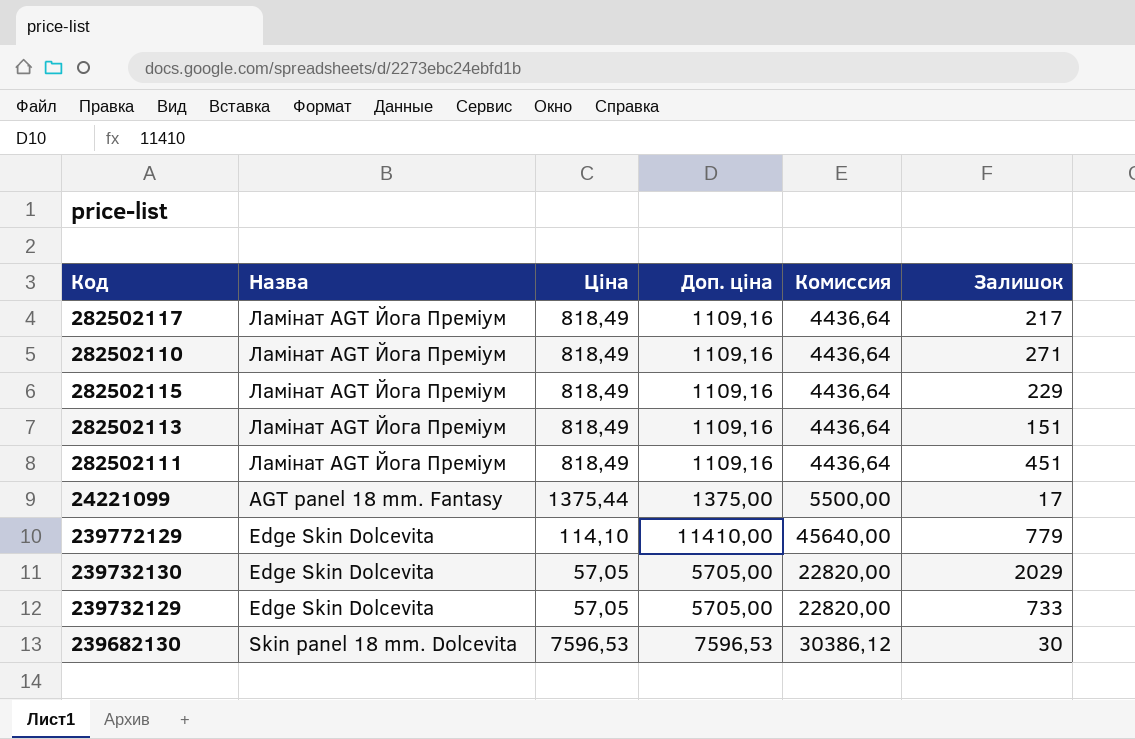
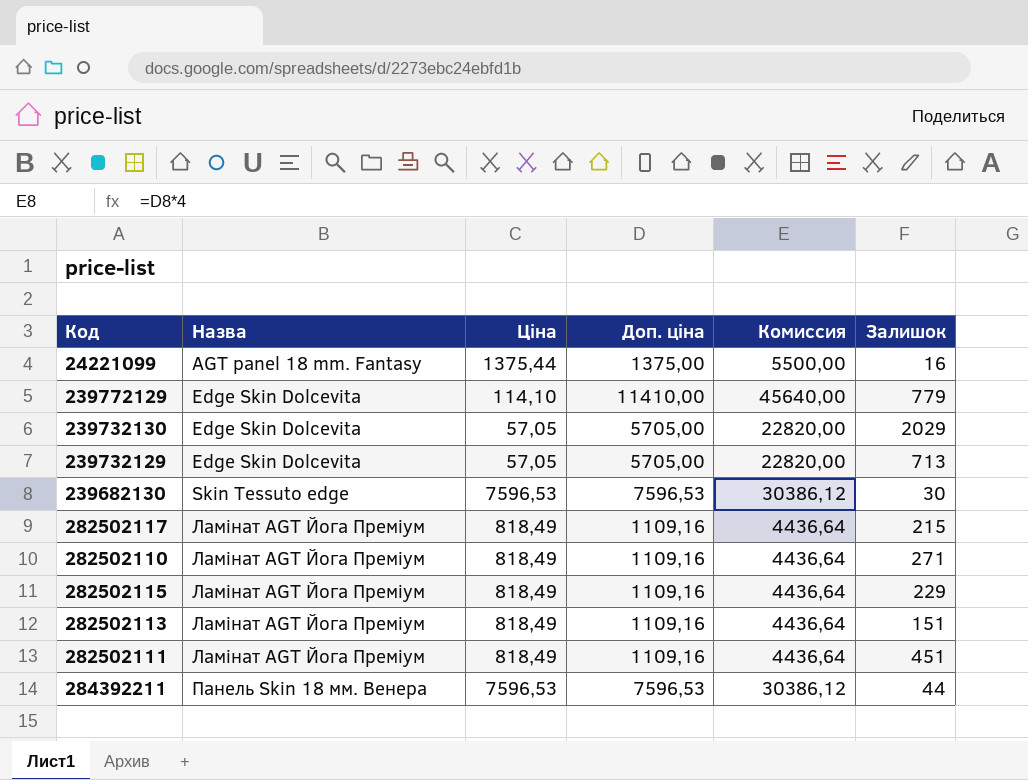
row order: none -> Назва ascending
24221099 | Залишок: 17 -> 16
239732129 | Залишок: 733 -> 713
239682130 | Назва: Skin panel 18 mm. Dolcevita -> Skin Tessuto edge
282502117 | Залишок: 217 -> 215
row 284392211: none -> Панель Skin 18 мм. Венера | 7596,53 | 7596,53 | 30386,12 | 44

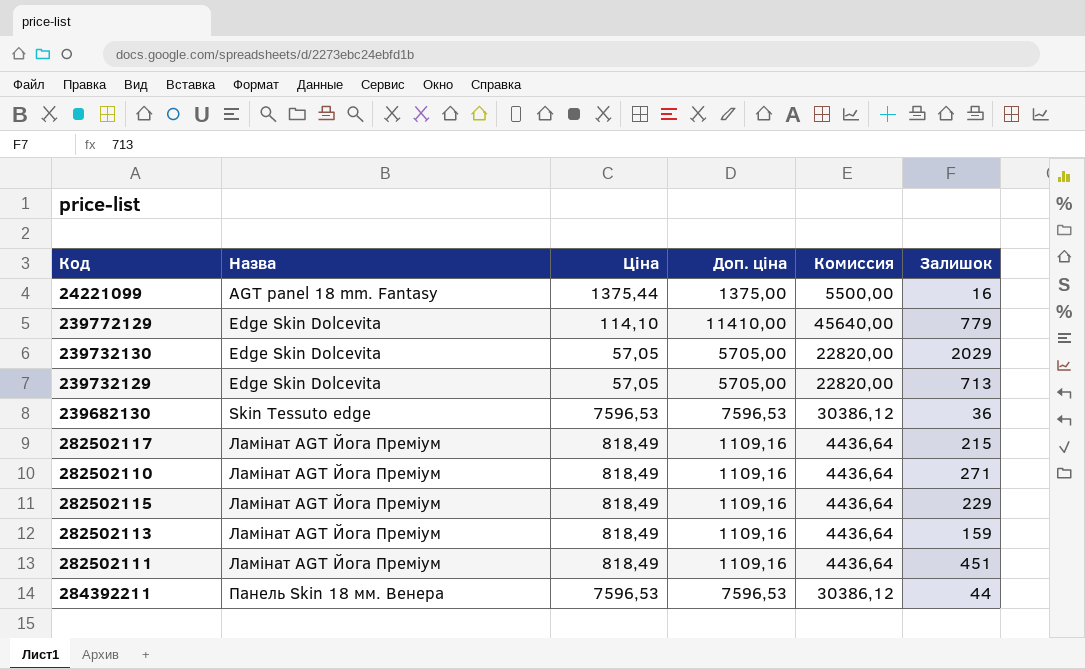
239682130 | Залишок: 30 -> 36
282502113 | Залишок: 151 -> 159

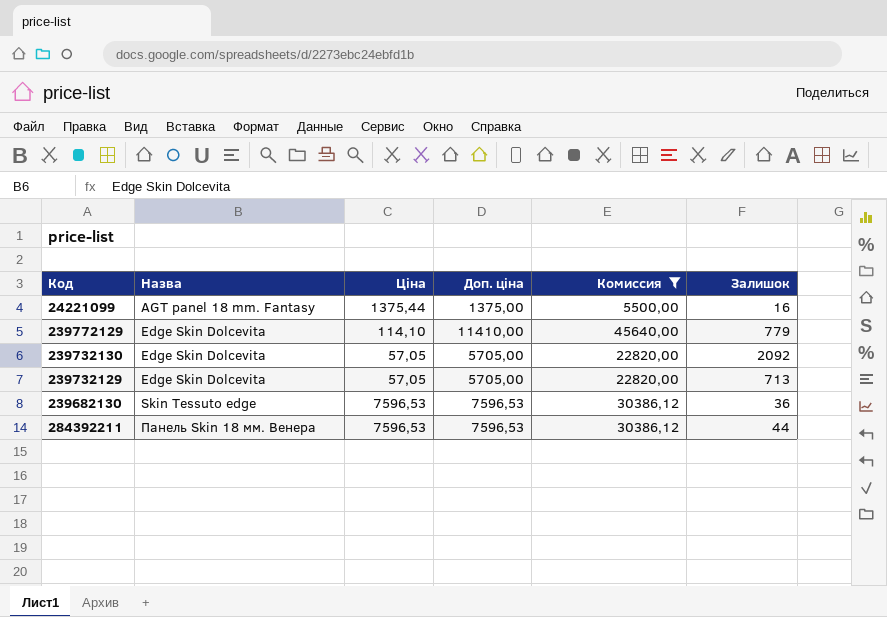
filter: none -> Комиссия != 4436,64
239732130 | Залишок: 2029 -> 2092

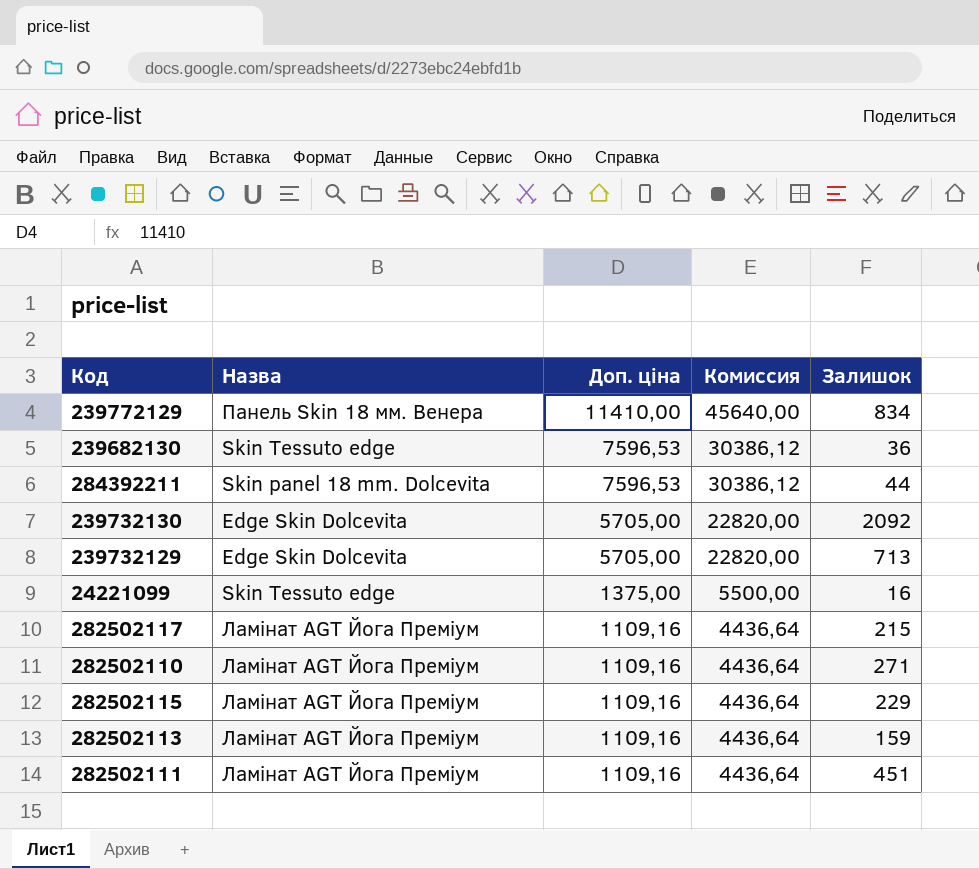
filter: Комиссия != 4436,64 -> none
row order: Назва ascending -> Доп. ціна descending
column Ціна | position: 3 -> none
239772129 | Назва: Edge Skin Dolcevita -> Панель Skin 18 мм. Венера
239772129 | Залишок: 779 -> 834
284392211 | Назва: Панель Skin 18 мм. Венера -> Skin panel 18 mm. Dolcevita
24221099 | Назва: AGT panel 18 mm. Fantasy -> Skin Tessuto edge

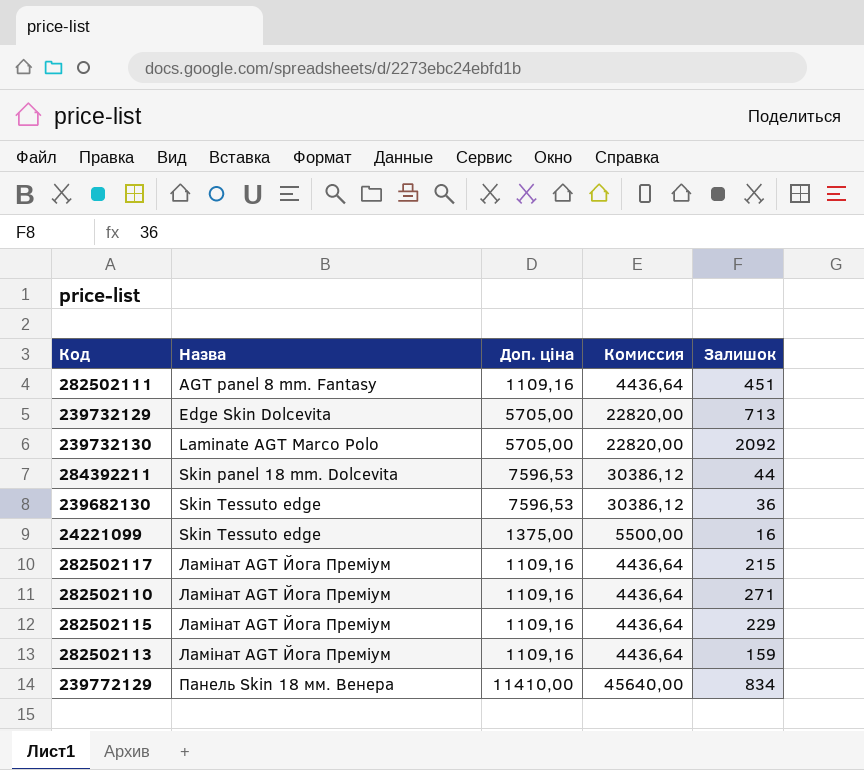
row order: Доп. ціна descending -> Назва ascending
282502111 | Назва: Ламінат AGT Йога Преміум -> AGT panel 8 mm. Fantasy
239732130 | Назва: Edge Skin Dolcevita -> Laminate AGT Marco Polo

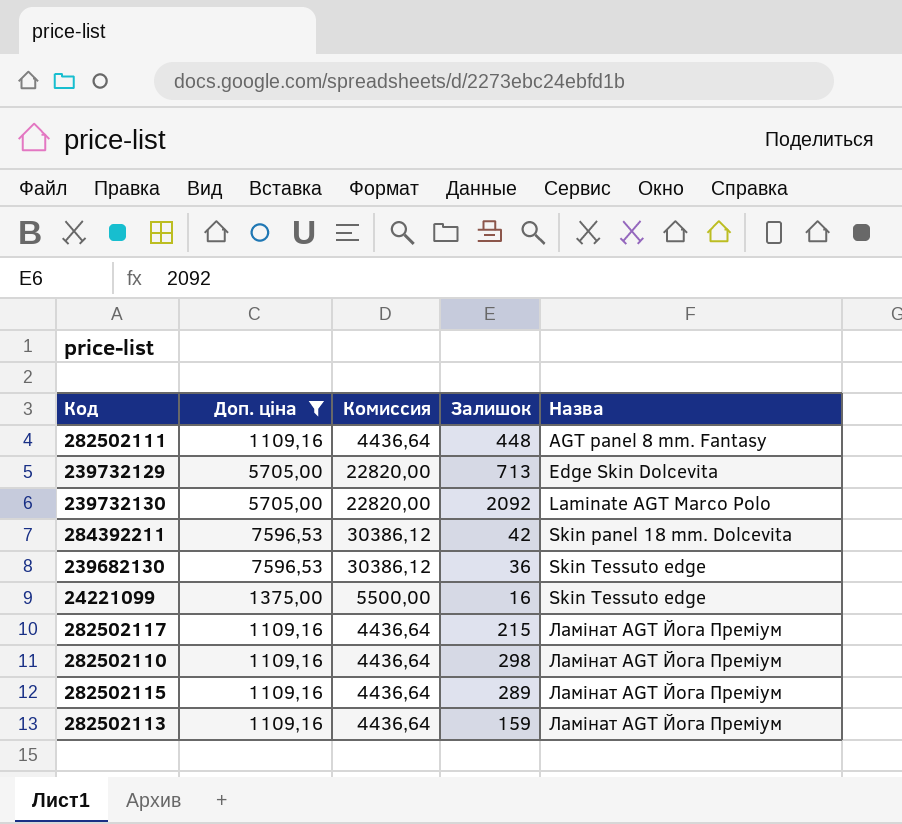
filter: none -> Доп. ціна != 11410,00
column Назва | position: 2 -> 5
282502111 | Залишок: 451 -> 448
284392211 | Залишок: 44 -> 42
282502110 | Залишок: 271 -> 298
282502115 | Залишок: 229 -> 289

